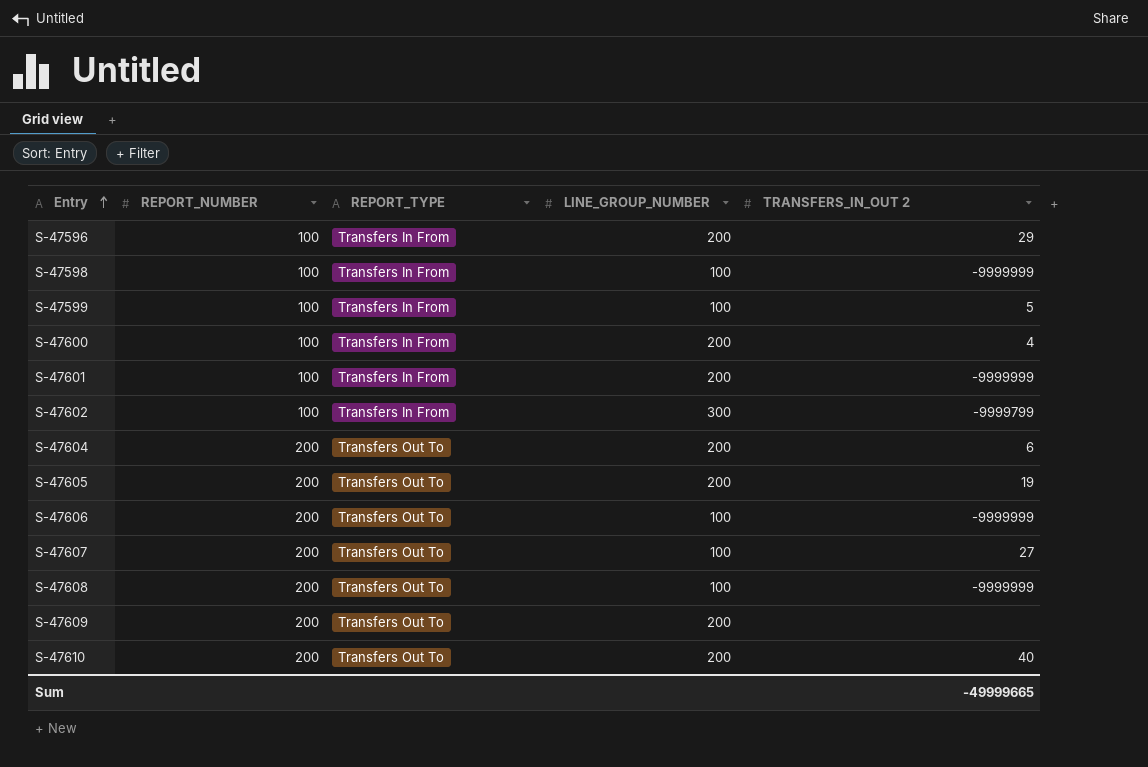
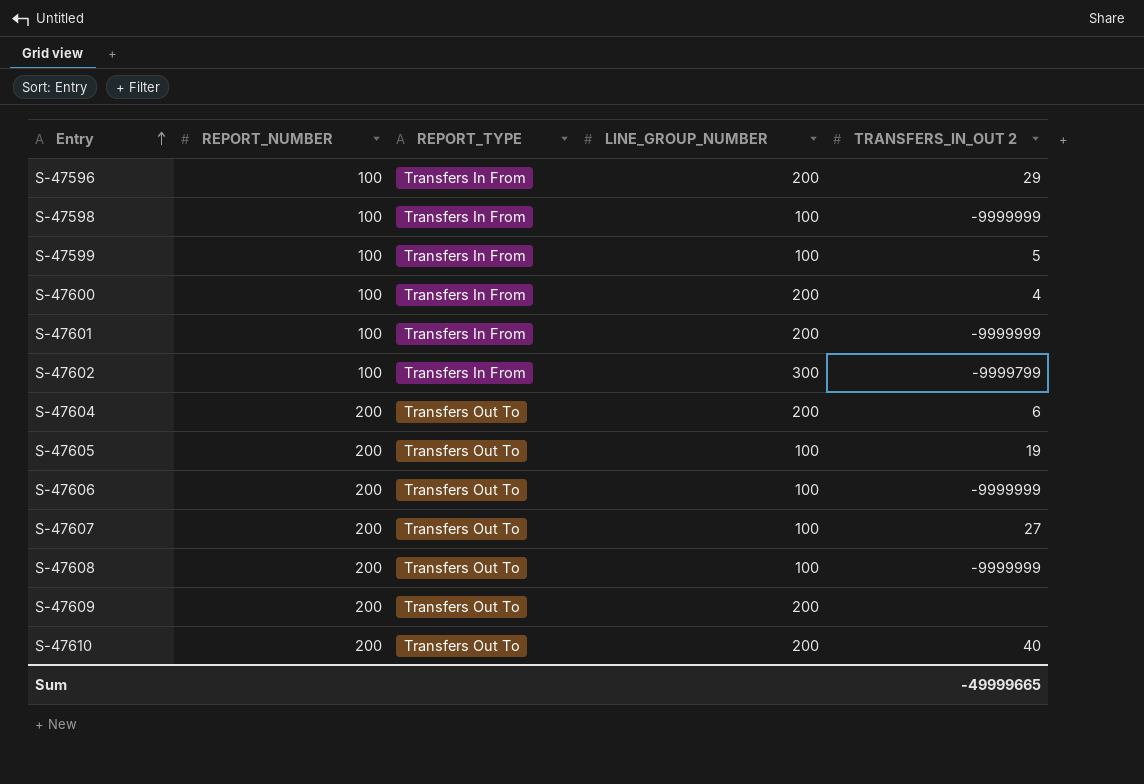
S-47605 | LINE_GROUP_NUMBER: 200 -> 100

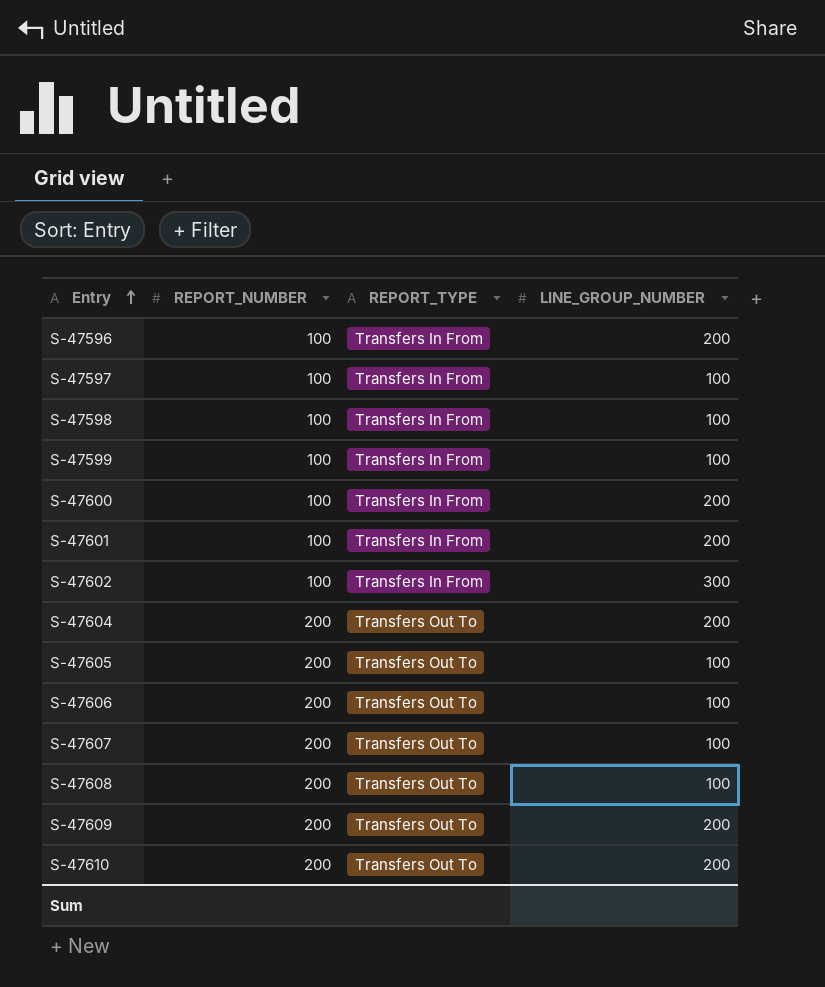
column TRANSFERS_IN_OUT 2 | position: 5 -> none
row S-47597: none -> 100 | Transfers In From | 100

